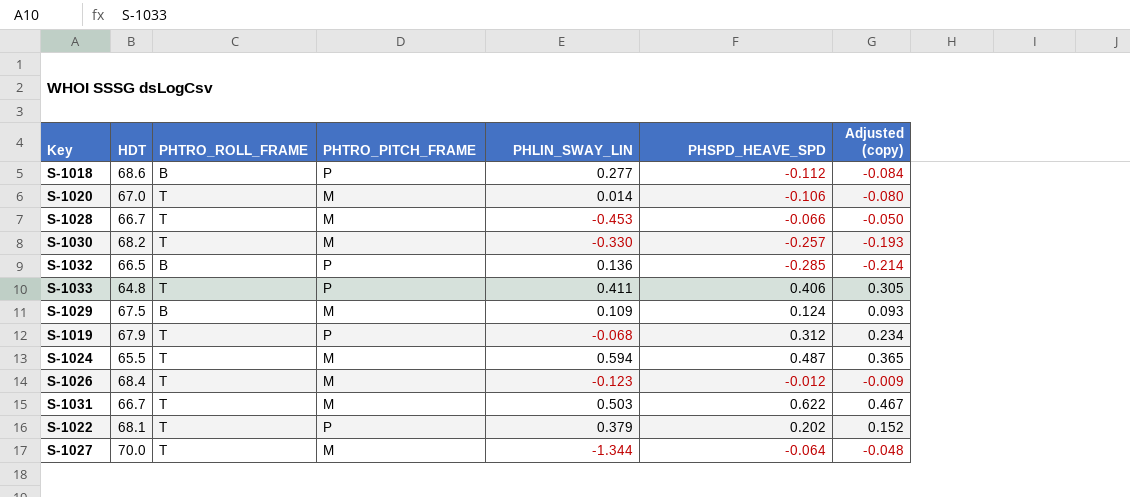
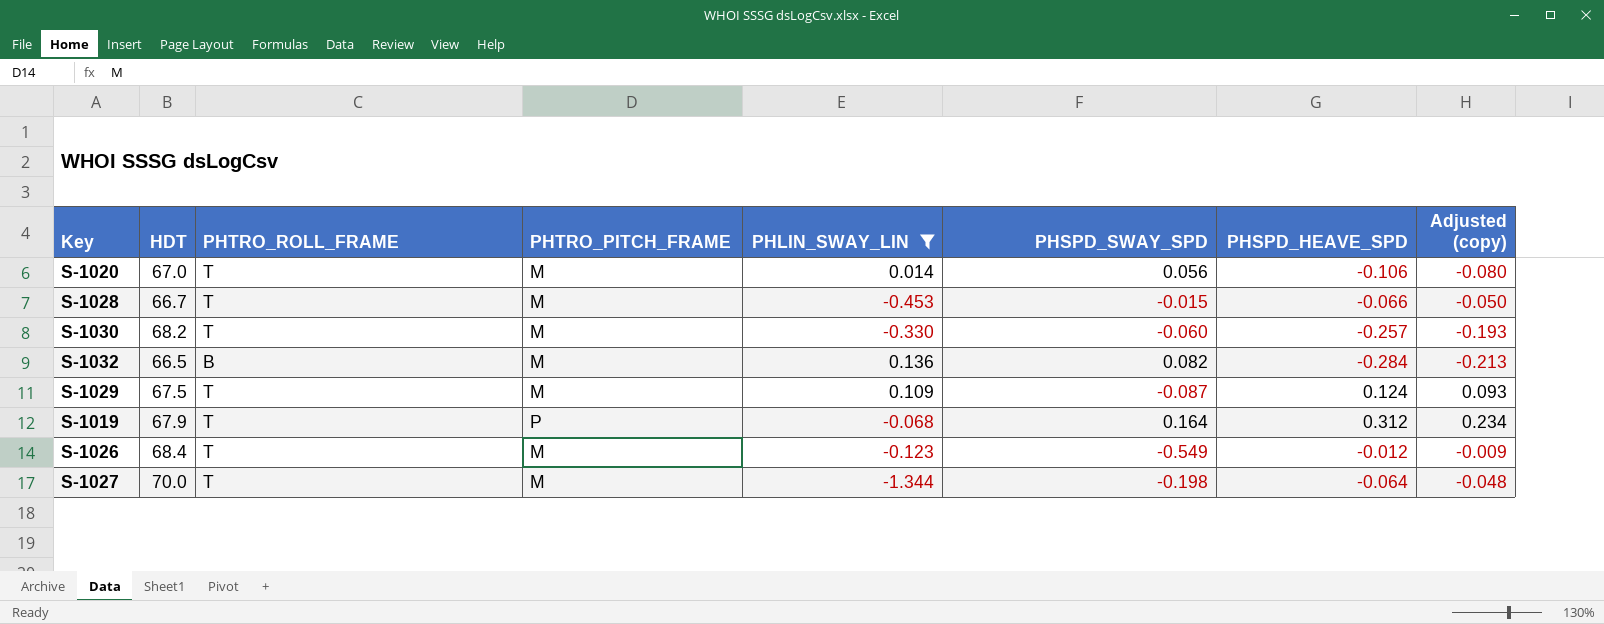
filter: none -> PHLIN_SWAY_LIN <= 0.136
column PHSPD_SWAY_SPD | position: none -> 6
S-1032 | PHTRO_PITCH_FRAME: P -> M
S-1032 | PHSPD_HEAVE_SPD: -0.285 -> -0.284
S-1032 | Adjusted (copy): -0.214 -> -0.213
S-1029 | PHTRO_ROLL_FRAME: B -> T

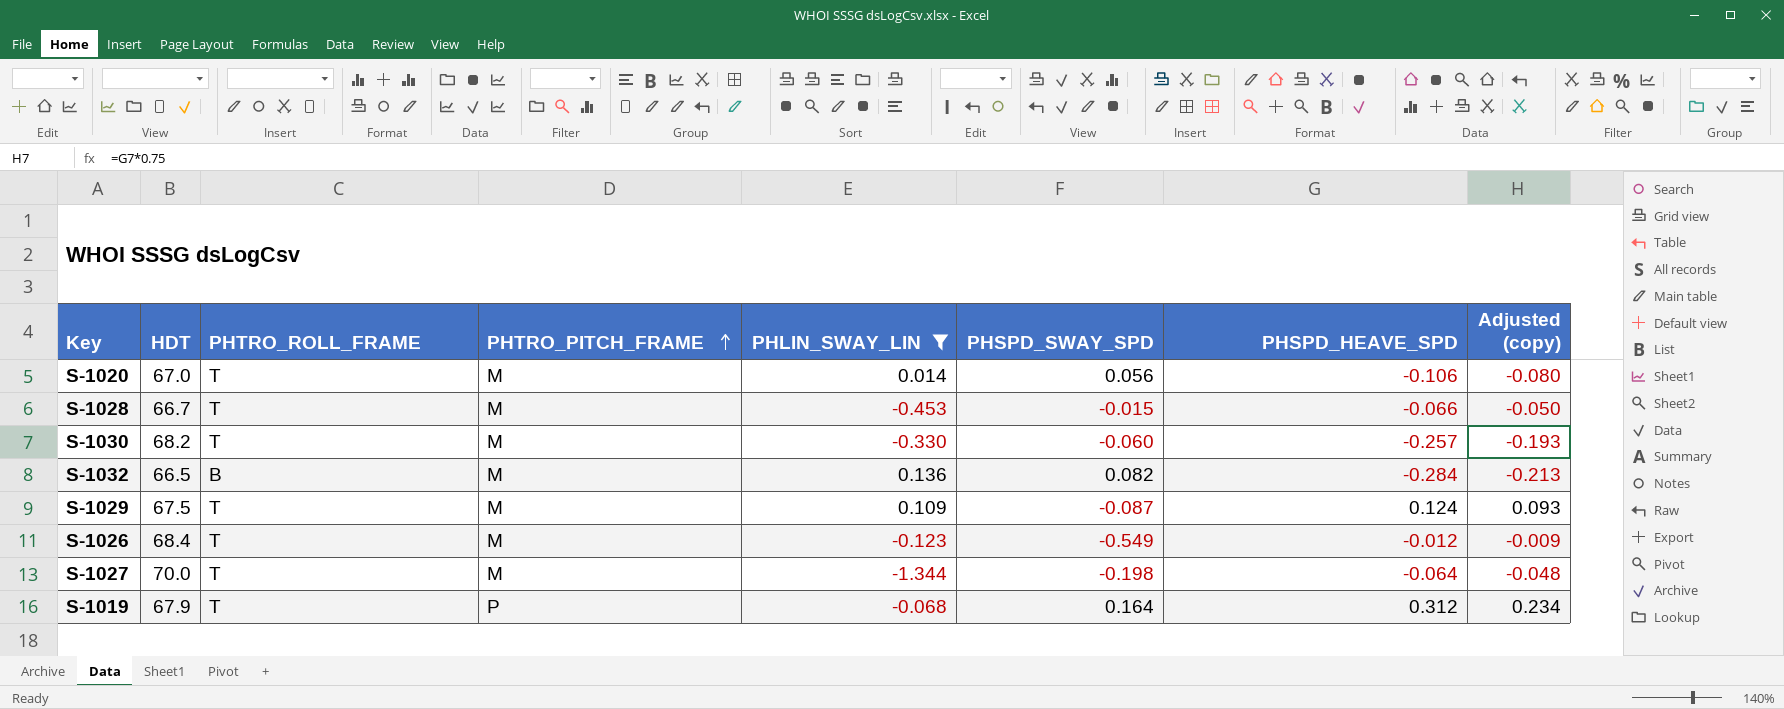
row order: none -> PHTRO_PITCH_FRAME ascending

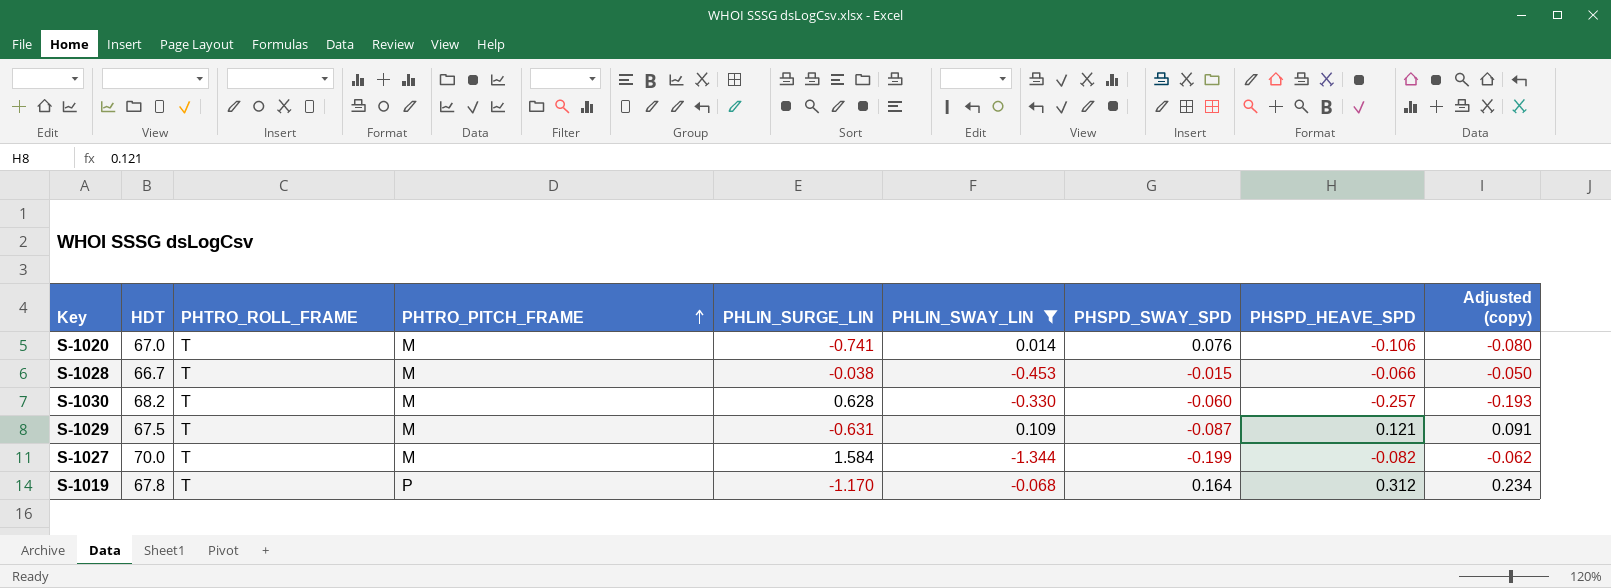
column PHLIN_SURGE_LIN | position: none -> 5
row S-1032: 66.5 | B | M | 0.136 | 0.082 | -0.284 | -0.213 -> none
row S-1026: 68.4 | T | M | -0.123 | -0.549 | -0.012 | -0.009 -> none
S-1020 | PHSPD_SWAY_SPD: 0.056 -> 0.076
S-1029 | PHSPD_HEAVE_SPD: 0.124 -> 0.121
S-1029 | Adjusted (copy): 0.093 -> 0.091
S-1027 | PHSPD_SWAY_SPD: -0.198 -> -0.199
S-1027 | PHSPD_HEAVE_SPD: -0.064 -> -0.082
S-1027 | Adjusted (copy): -0.048 -> -0.062
S-1019 | HDT: 67.9 -> 67.8

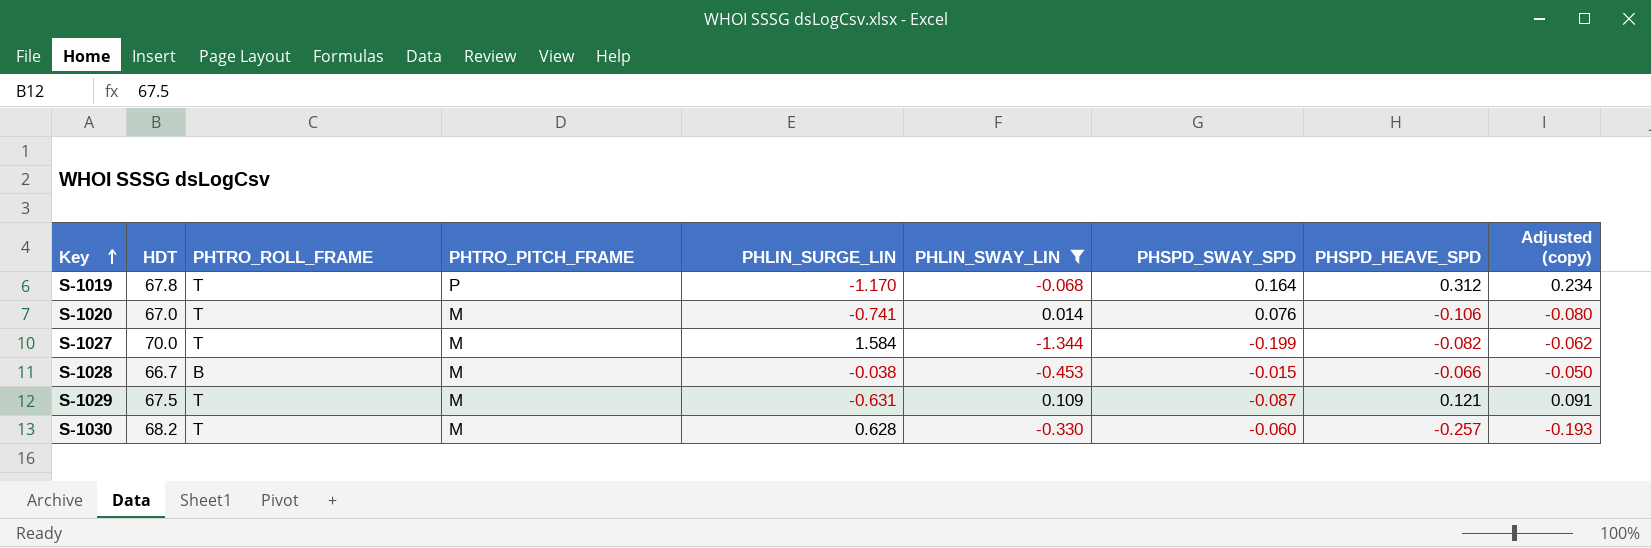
row order: PHTRO_PITCH_FRAME ascending -> Key ascending
S-1028 | PHTRO_ROLL_FRAME: T -> B

